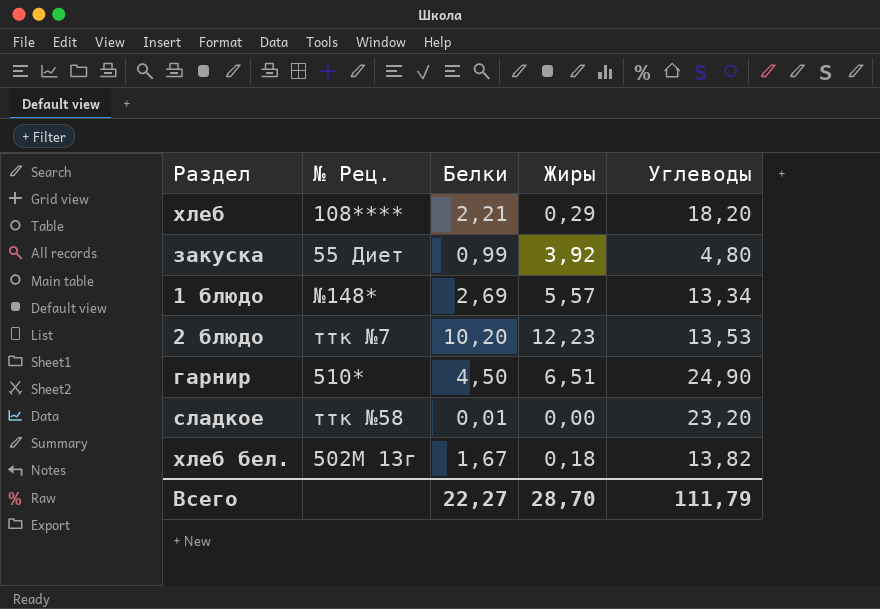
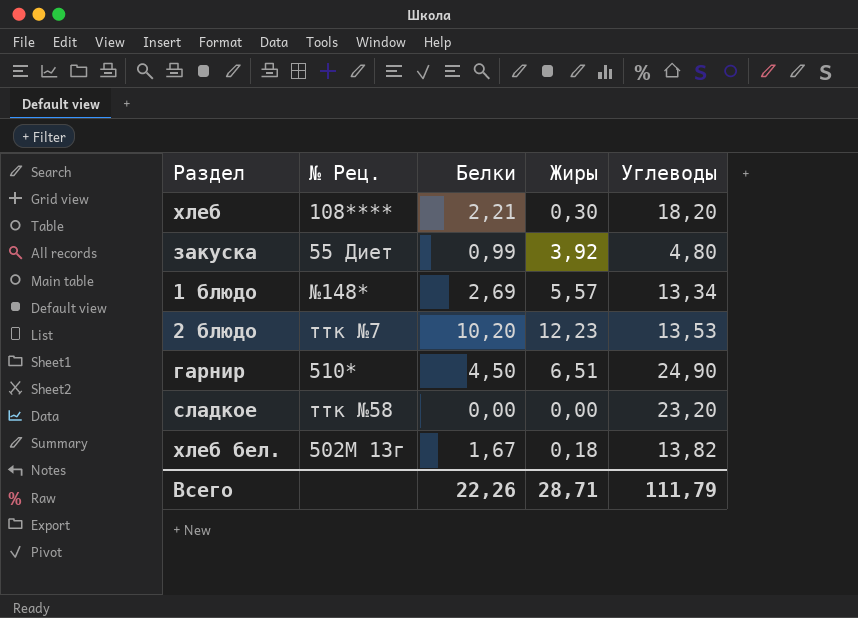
хлеб | Жиры: 0,29 -> 0,30
сладкое | Белки: 0,01 -> 0,00
Всего | Белки: 22,27 -> 22,26
Всего | Жиры: 28,70 -> 28,71

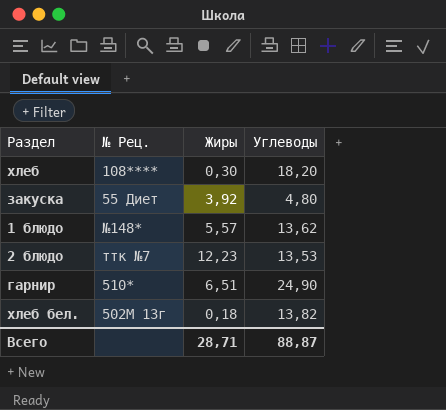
column Белки | position: 3 -> none
row сладкое: ттк №58 | 0,00 | 0,00 | 23,20 -> none
1 блюдо | Углеводы: 13,34 -> 13,62
Всего | Углеводы: 111,79 -> 88,87

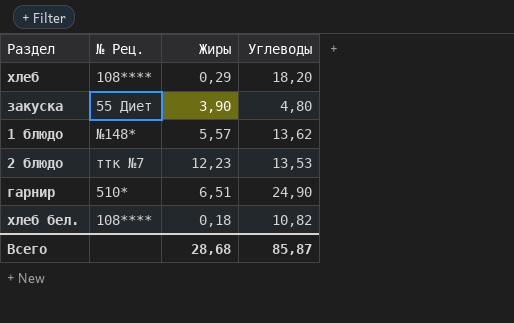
хлеб | Жиры: 0,30 -> 0,29
закуска | Жиры: 3,92 -> 3,90
хлеб бел. | № Рец.: 502М 13г -> 108****
хлеб бел. | Углеводы: 13,82 -> 10,82
Всего | Жиры: 28,71 -> 28,68
Всего | Углеводы: 88,87 -> 85,87

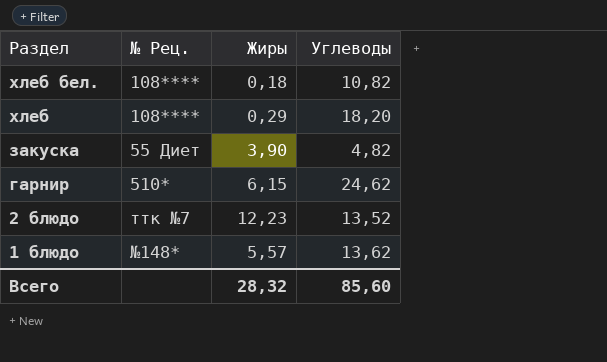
row order: none -> Раздел descending
закуска | Углеводы: 4,80 -> 4,82
гарнир | Жиры: 6,51 -> 6,15
гарнир | Углеводы: 24,90 -> 24,62
2 блюдо | Углеводы: 13,53 -> 13,52
Всего | Жиры: 28,68 -> 28,32
Всего | Углеводы: 85,87 -> 85,60

